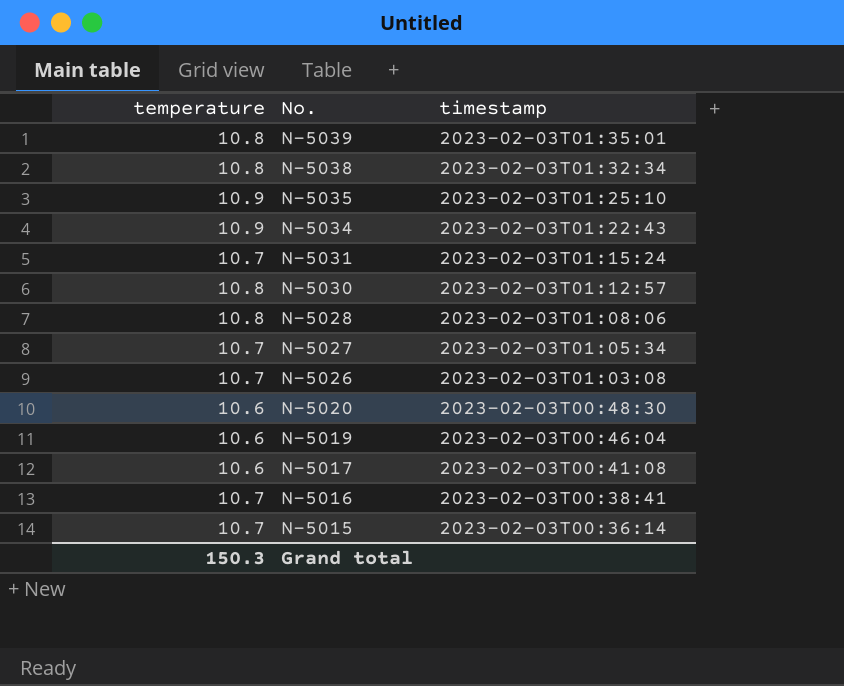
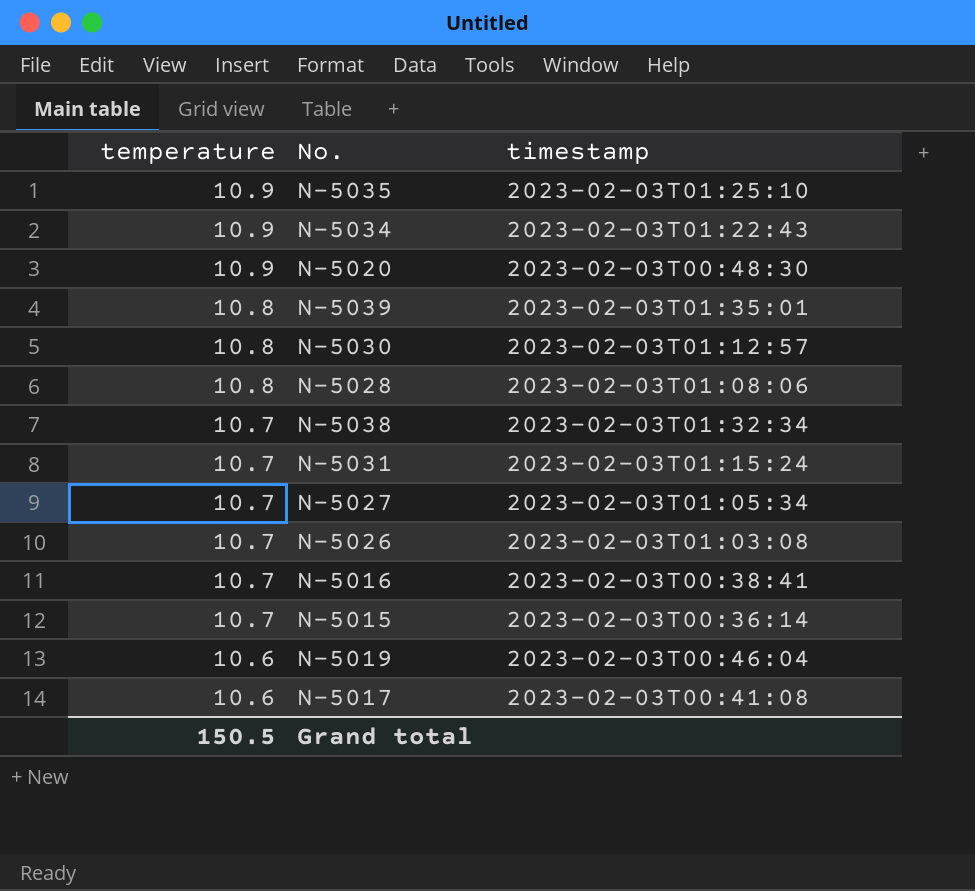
row order: No. descending -> temperature descending
N-5020 | temperature: 10.6 -> 10.9
N-5038 | temperature: 10.8 -> 10.7
Grand total | temperature: 150.3 -> 150.5

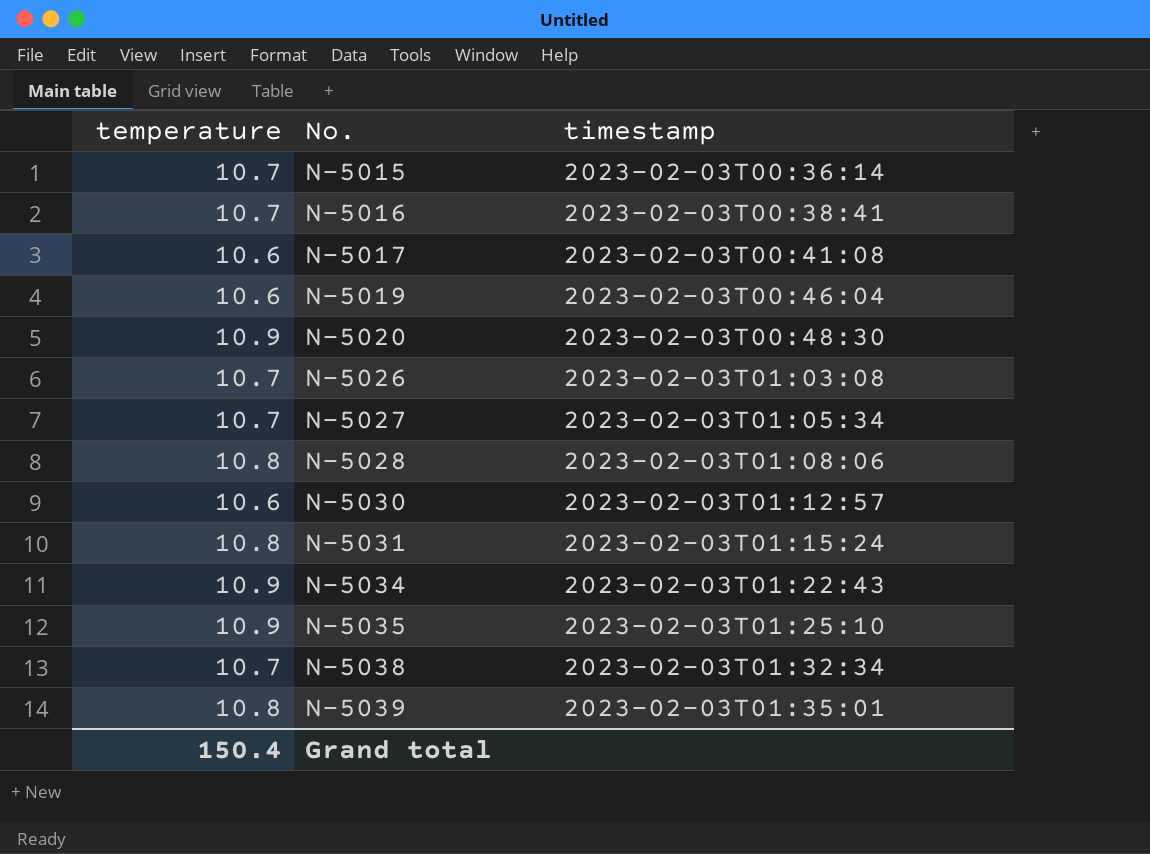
row order: temperature descending -> No. ascending
N-5030 | temperature: 10.8 -> 10.6
N-5031 | temperature: 10.7 -> 10.8
Grand total | temperature: 150.5 -> 150.4

